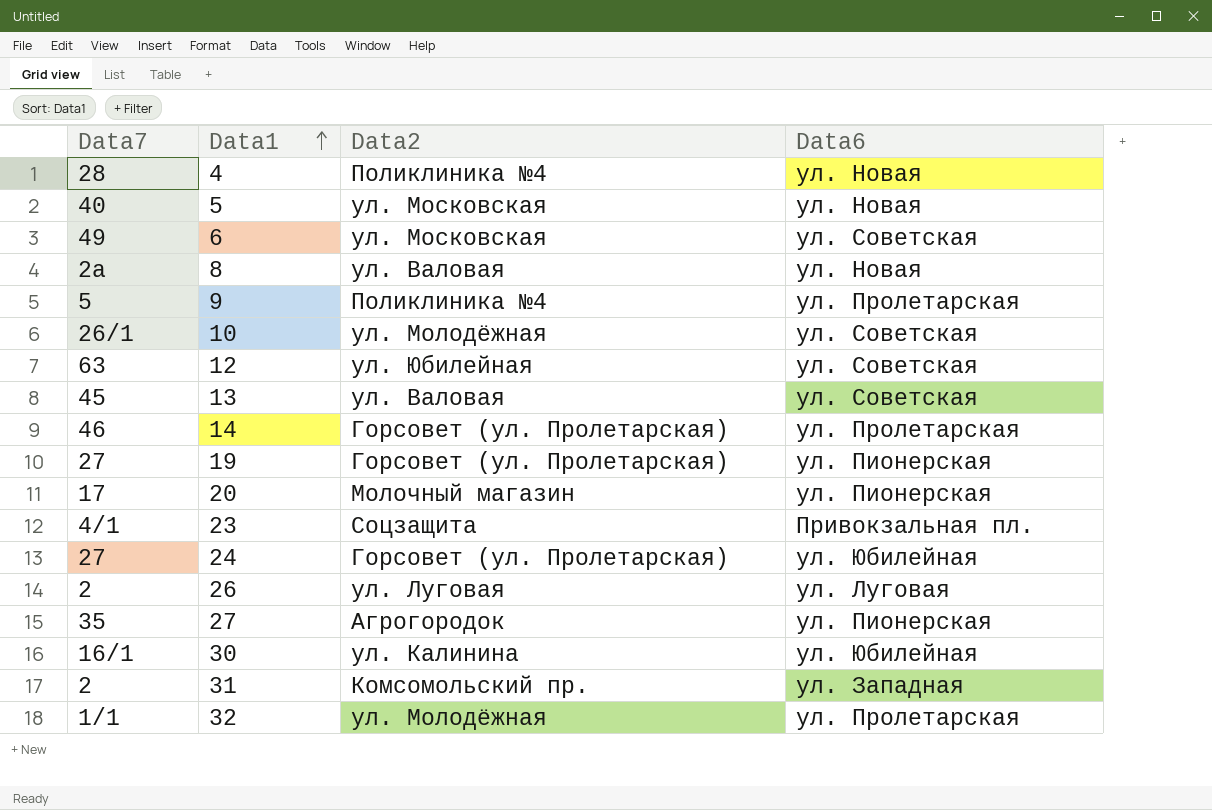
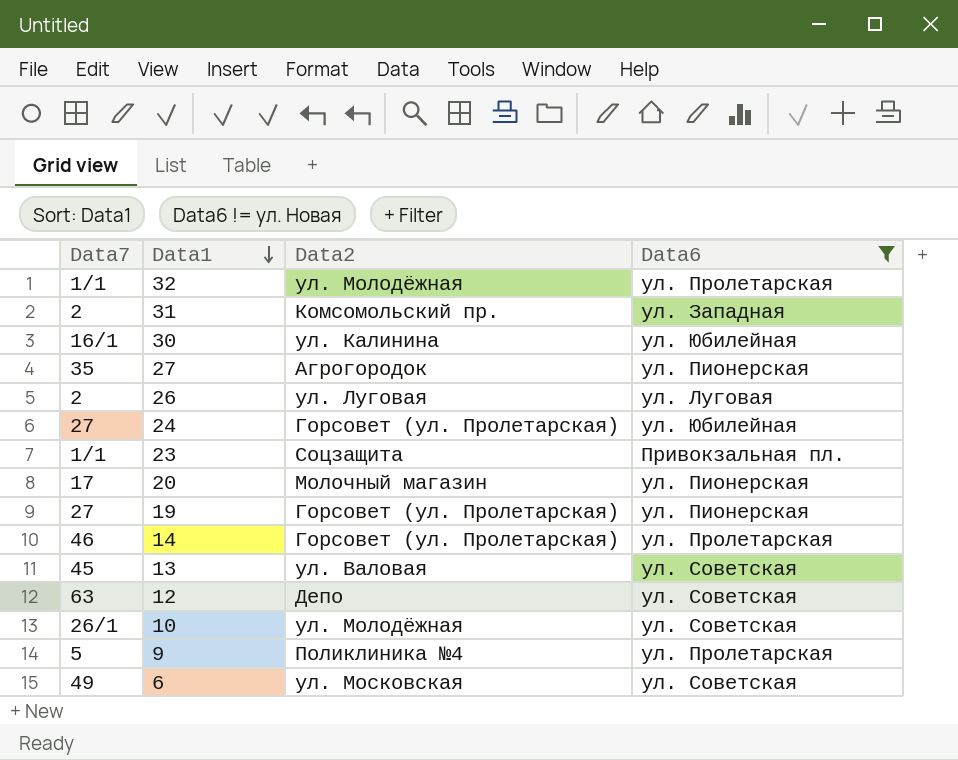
filter: none -> Data6 != ул. Новая
row order: Data1 ascending -> Data1 descending
23 | Data7: 4/1 -> 1/1
12 | Data2: ул. Юбилейная -> Депо

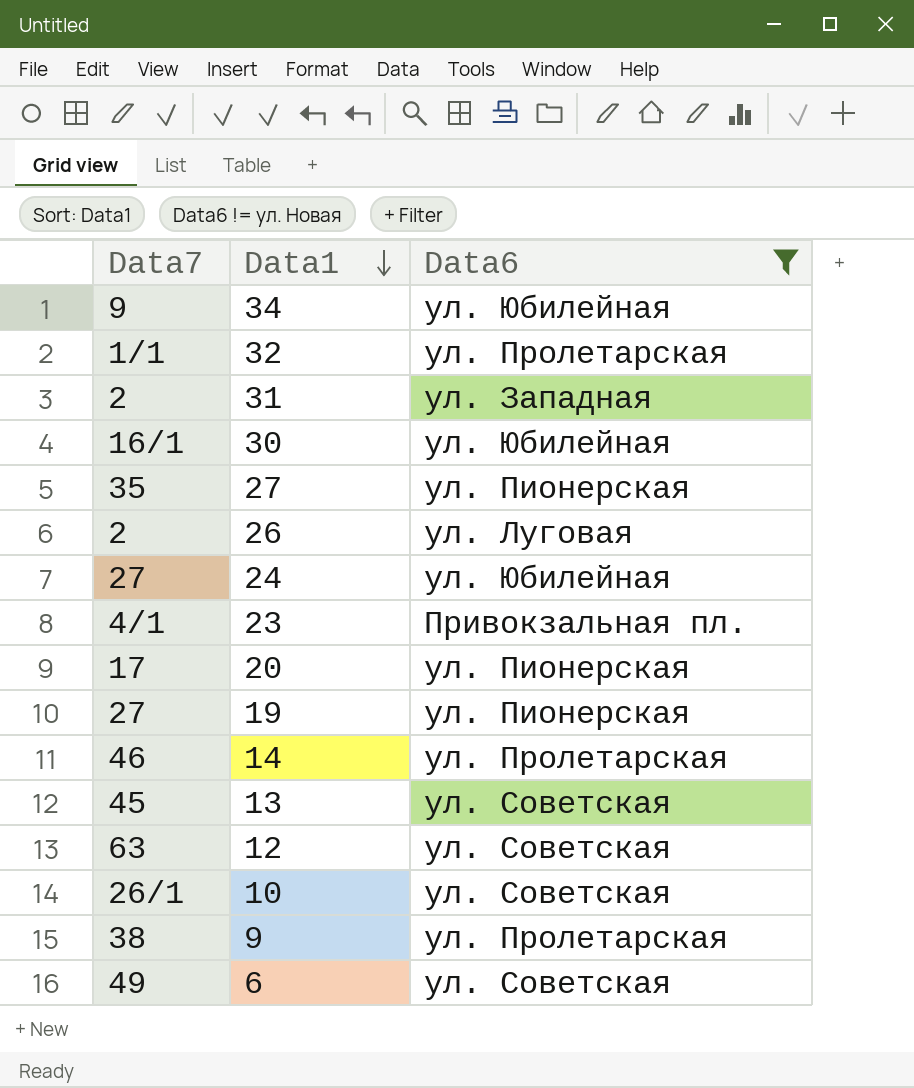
column Data2 | position: 3 -> none
row 34: none -> 9 | ул. Юбилейная
23 | Data7: 1/1 -> 4/1
9 | Data7: 5 -> 38

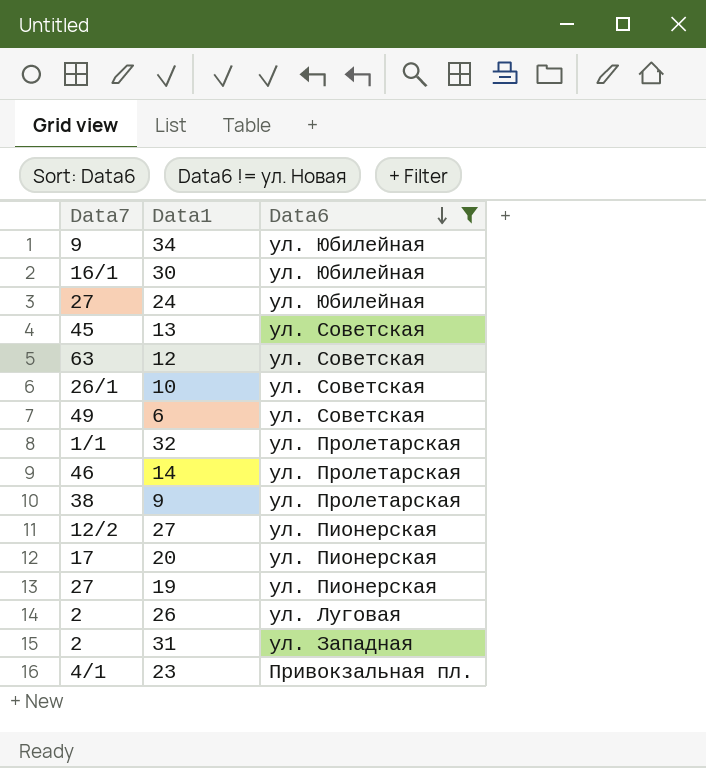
row order: Data1 descending -> Data6 descending
27 | Data7: 35 -> 12/2

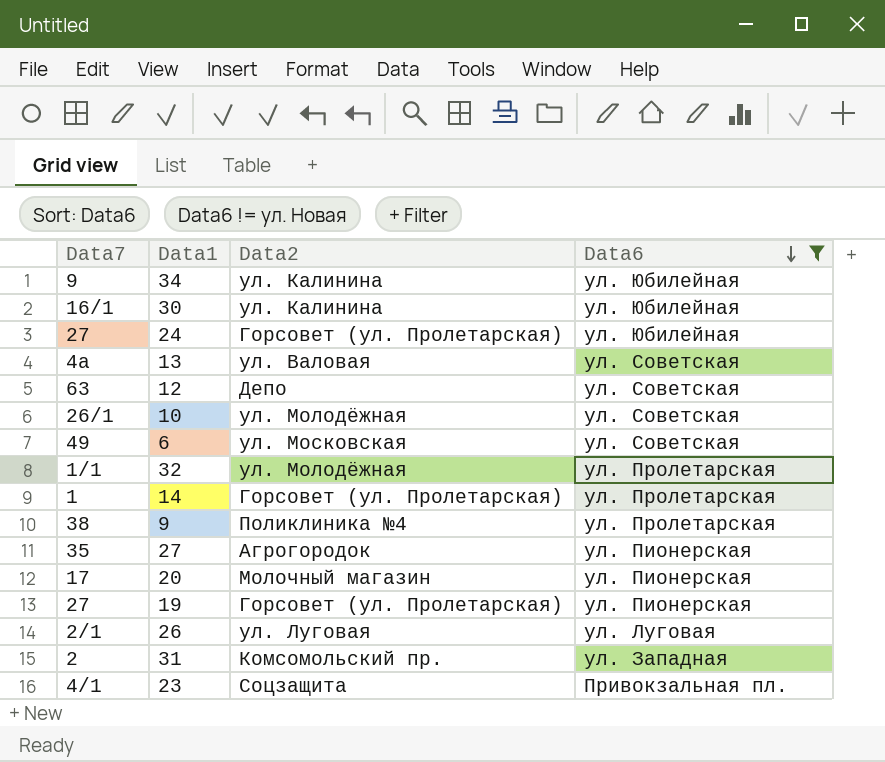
column Data2 | position: none -> 3
13 | Data7: 45 -> 4а
14 | Data7: 46 -> 1
27 | Data7: 12/2 -> 35
26 | Data7: 2 -> 2/1

